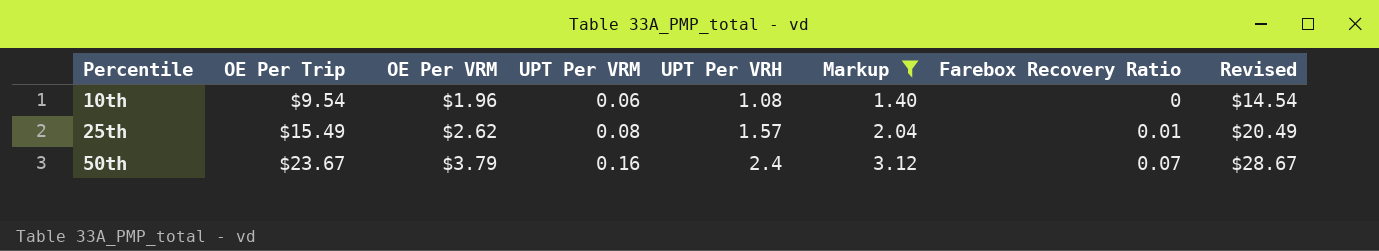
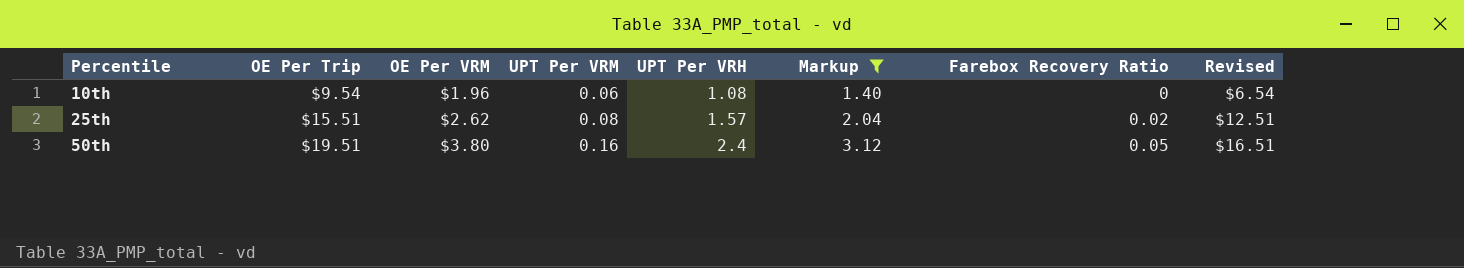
column Revised | formula: [OE Per Trip] + 5 -> [OE Per Trip] - 3
25th | OE Per Trip: $15.49 -> $15.51
25th | Farebox Recovery Ratio: 0.01 -> 0.02
50th | OE Per Trip: $23.67 -> $19.51
50th | OE Per VRM: $3.79 -> $3.80
50th | Farebox Recovery Ratio: 0.07 -> 0.05

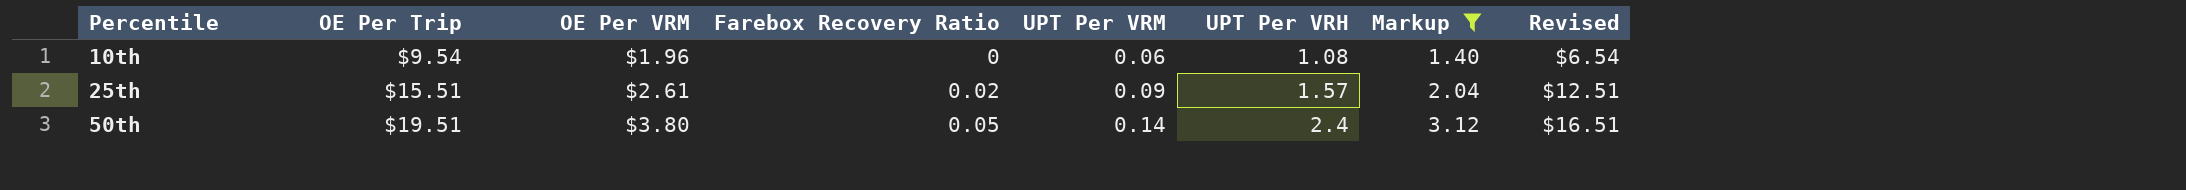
column Farebox Recovery Ratio | position: 7 -> 4
25th | OE Per VRM: $2.62 -> $2.61
25th | UPT Per VRM: 0.08 -> 0.09
50th | UPT Per VRM: 0.16 -> 0.14

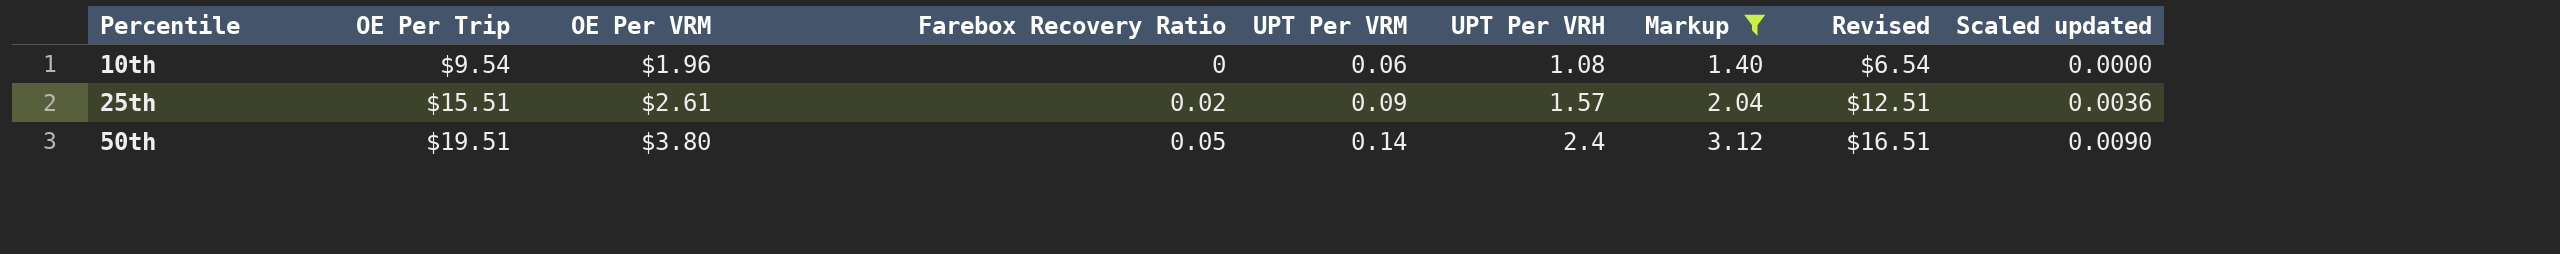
column Scaled updated | formula: none -> [Farebox Recovery Ratio] * 0.18

